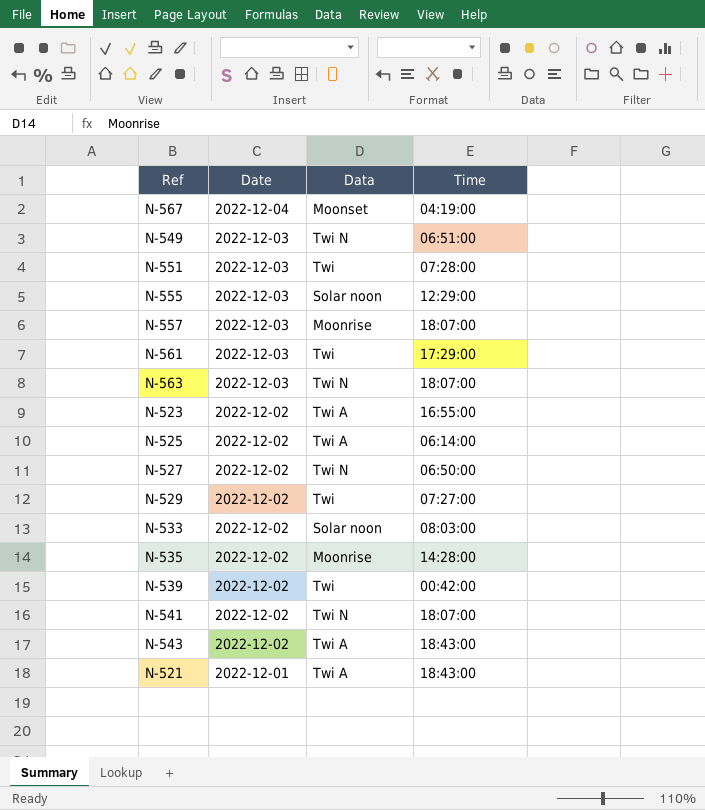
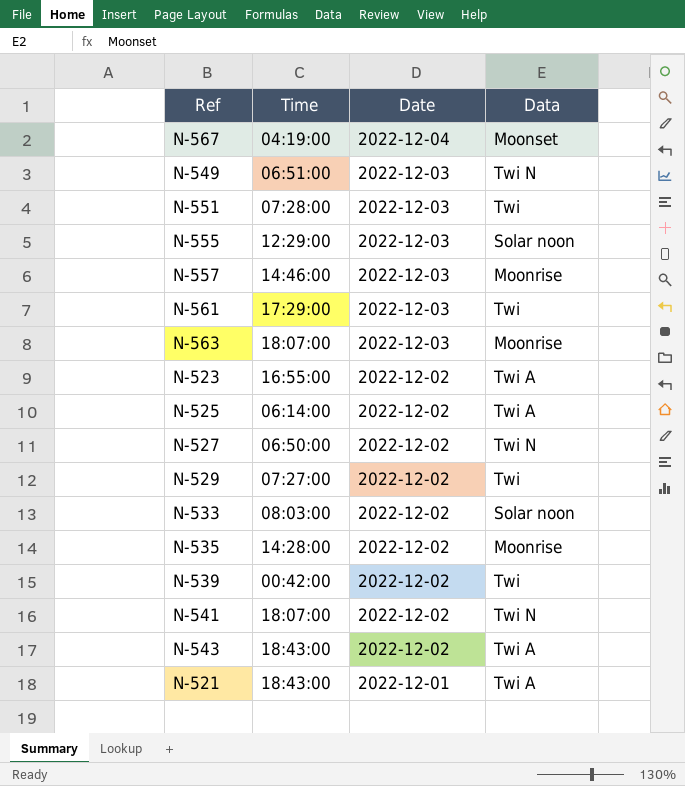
column Time | position: 4 -> 2
N-557 | Time: 18:07:00 -> 14:46:00
N-563 | Data: Twi N -> Moonrise

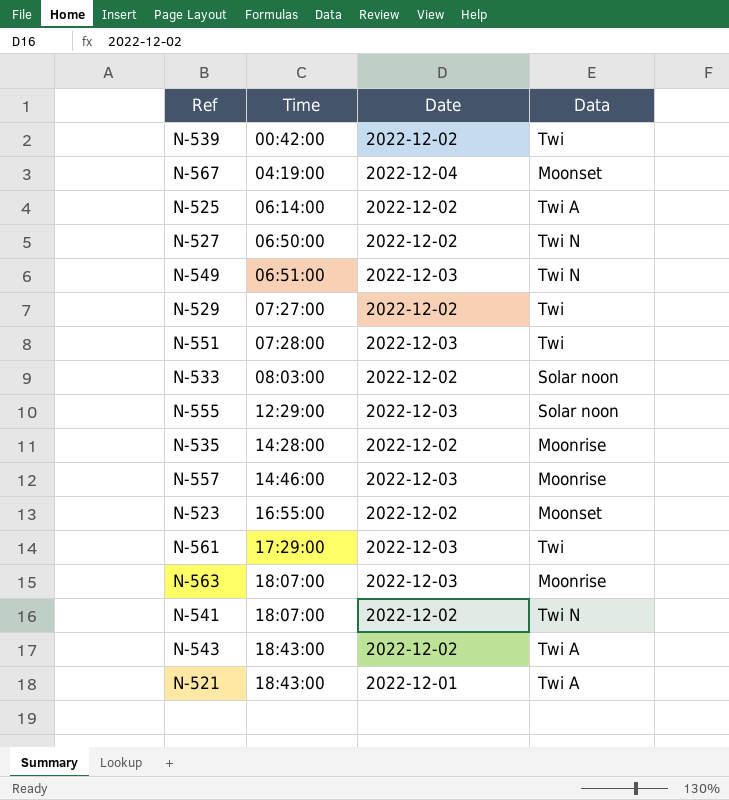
row order: Date descending -> Time ascending
N-523 | Data: Twi A -> Moonset

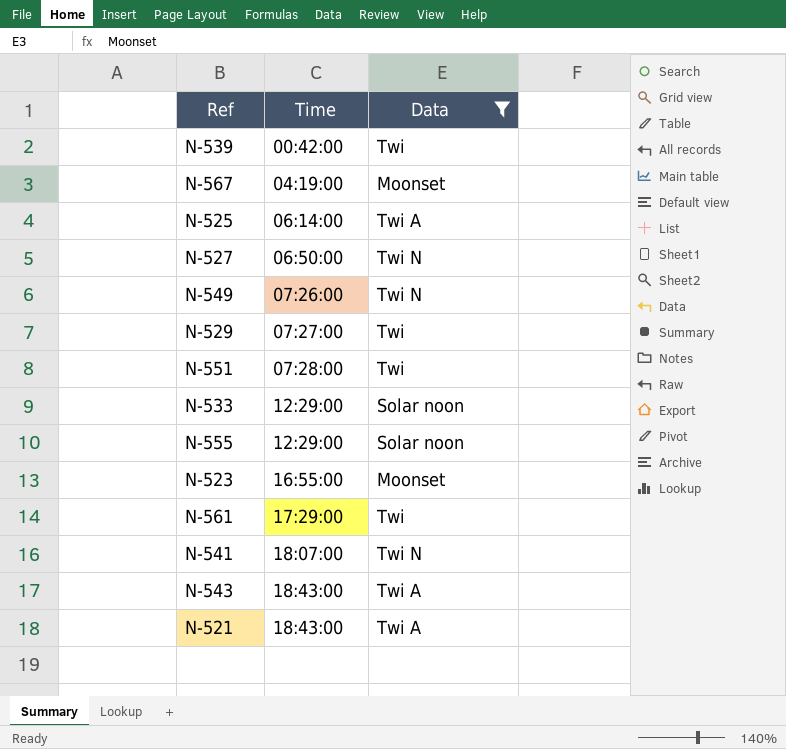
filter: none -> Data != Moonrise
column Date | position: 3 -> none
N-549 | Time: 06:51:00 -> 07:26:00
N-533 | Time: 08:03:00 -> 12:29:00

